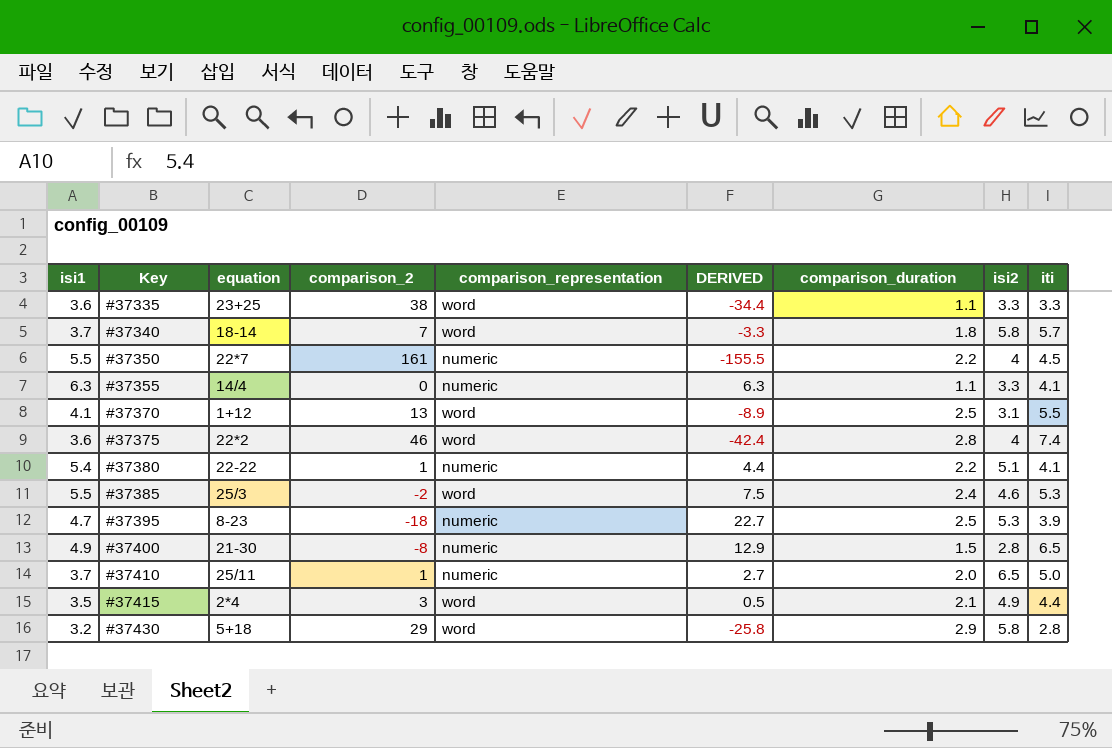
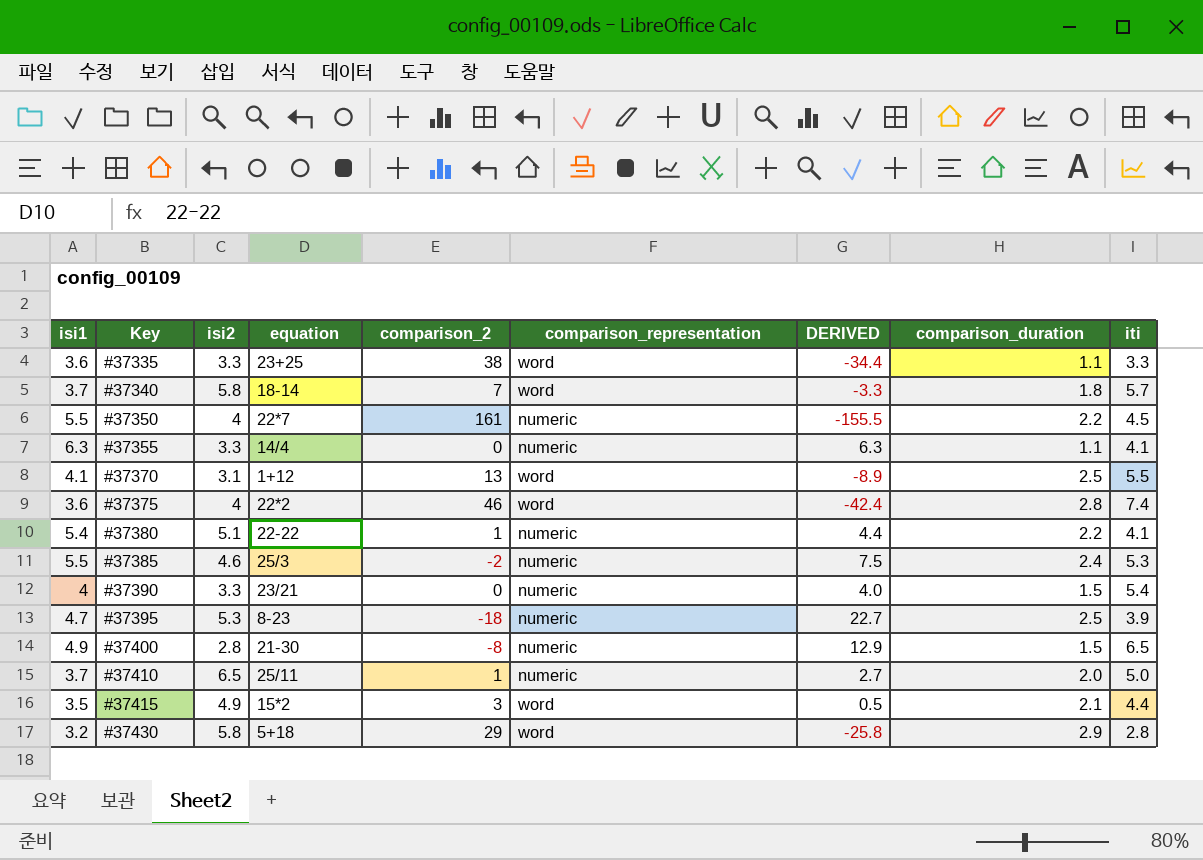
column isi2 | position: 8 -> 3
#37385 | comparison_representation: word -> numeric
row #37390: none -> 4 | 3.3 | 23/21 | 0 | numeric | 4.0 | 1.5 | 5.4
#37415 | equation: 2*4 -> 15*2

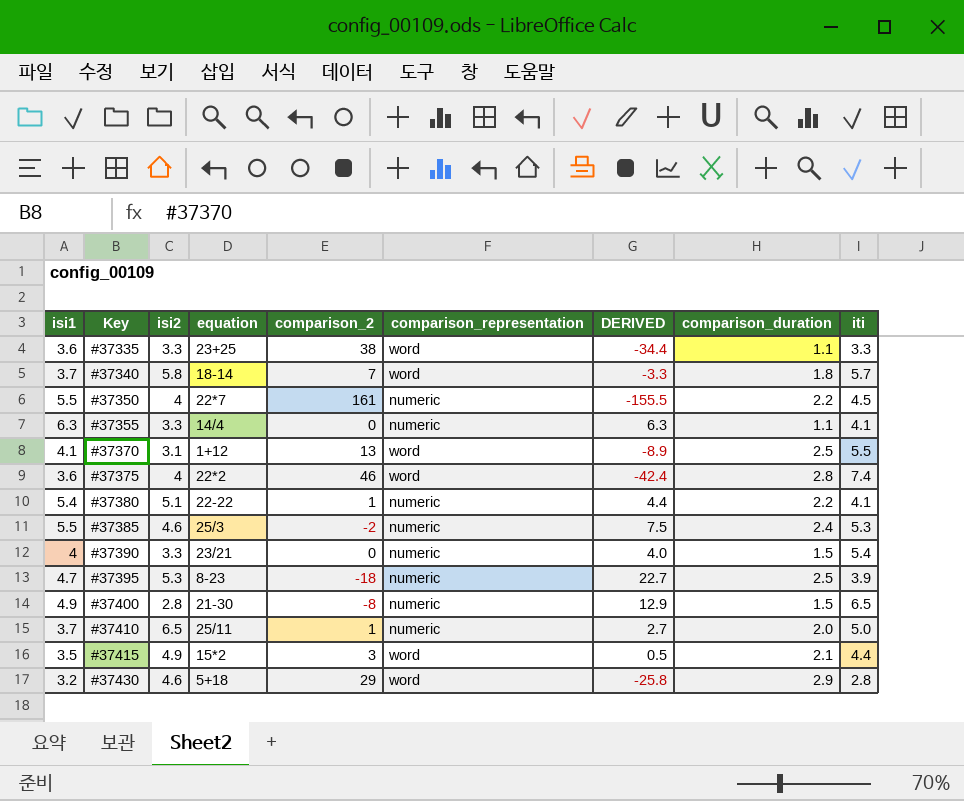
#37430 | isi2: 5.8 -> 4.6

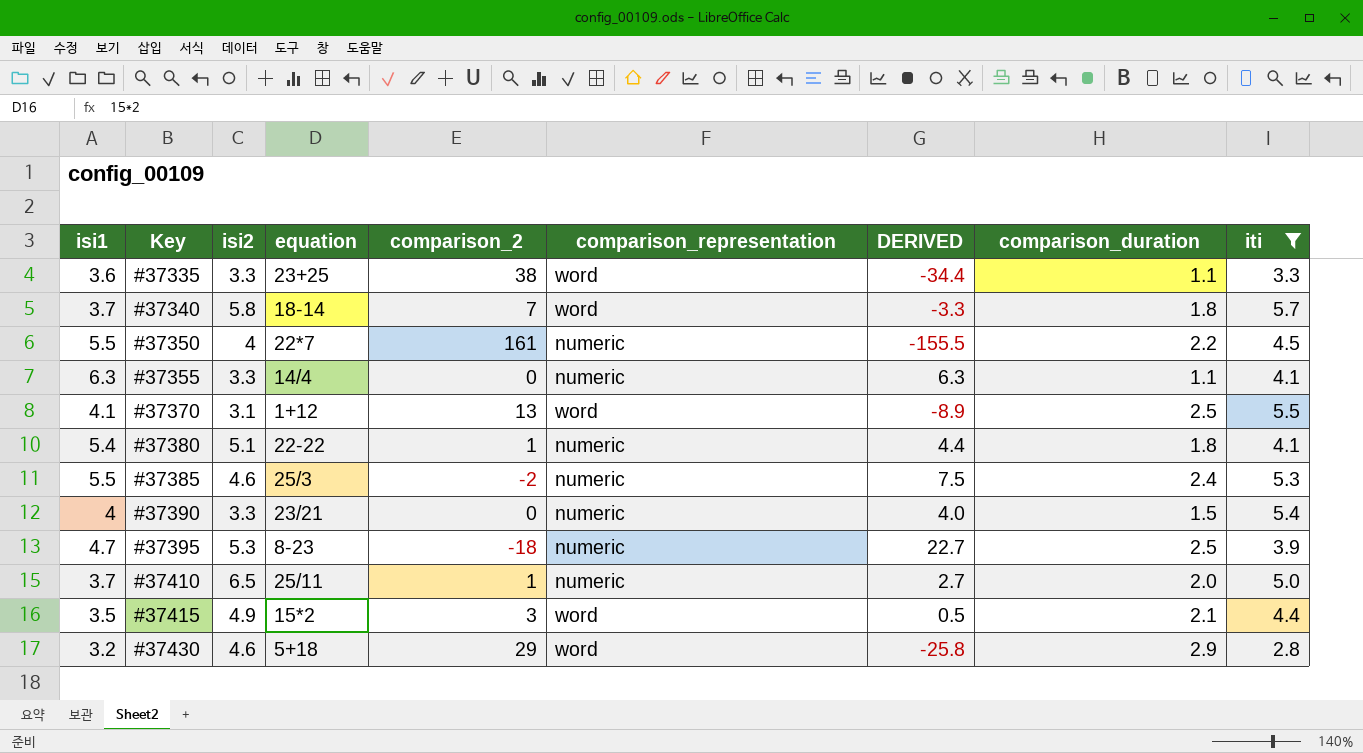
filter: none -> iti <= 5.7
#37380 | comparison_duration: 2.2 -> 1.8

